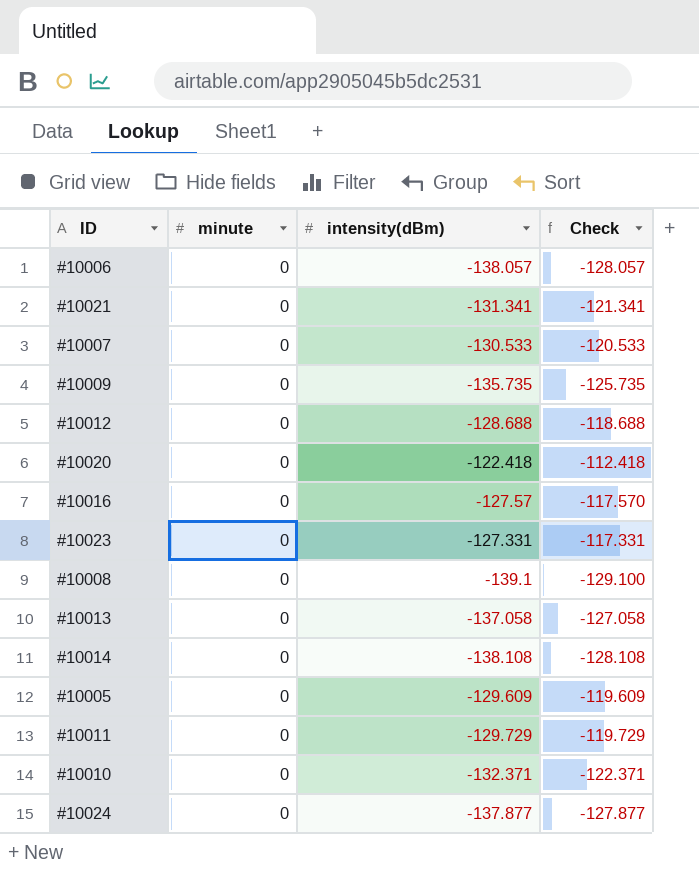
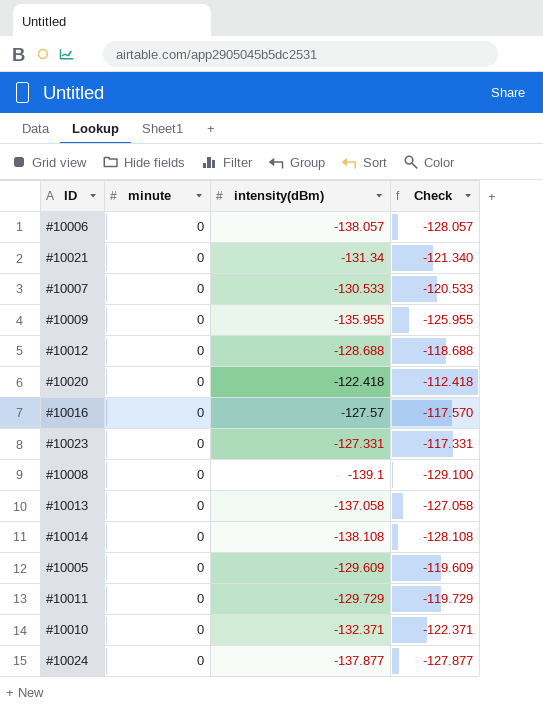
#10021 | intensity(dBm): -131.341 -> -131.34
#10021 | Check: -121.341 -> -121.340
#10009 | intensity(dBm): -135.735 -> -135.955
#10009 | Check: -125.735 -> -125.955

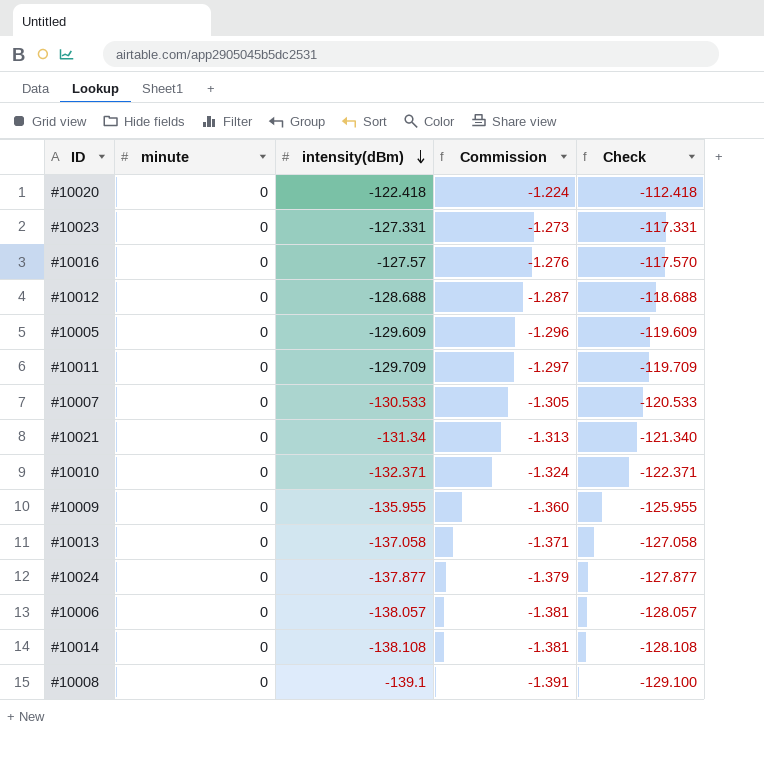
row order: none -> intensity(dBm) descending
column Commission | formula: none -> [intensity(dBm)] * 0.01
#10011 | intensity(dBm): -129.729 -> -129.709
#10011 | Check: -119.729 -> -119.709

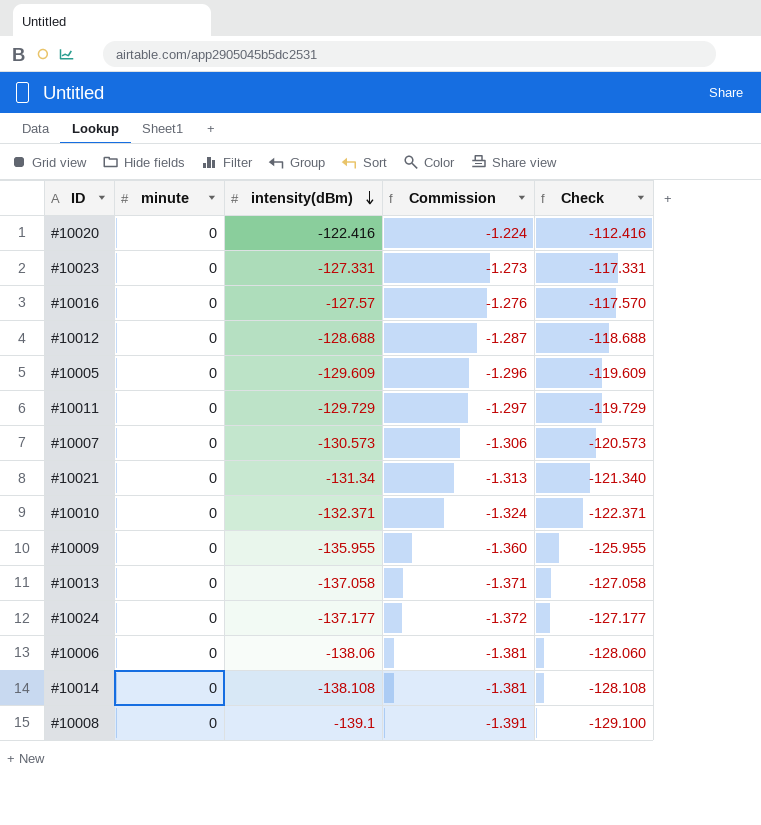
#10020 | intensity(dBm): -122.418 -> -122.416
#10020 | Check: -112.418 -> -112.416
#10011 | intensity(dBm): -129.709 -> -129.729
#10011 | Check: -119.709 -> -119.729
#10007 | intensity(dBm): -130.533 -> -130.573
#10007 | Commission: -1.305 -> -1.306
#10007 | Check: -120.533 -> -120.573
#10024 | intensity(dBm): -137.877 -> -137.177
#10024 | Commission: -1.379 -> -1.372
#10024 | Check: -127.877 -> -127.177
#10006 | intensity(dBm): -138.057 -> -138.06
#10006 | Check: -128.057 -> -128.060

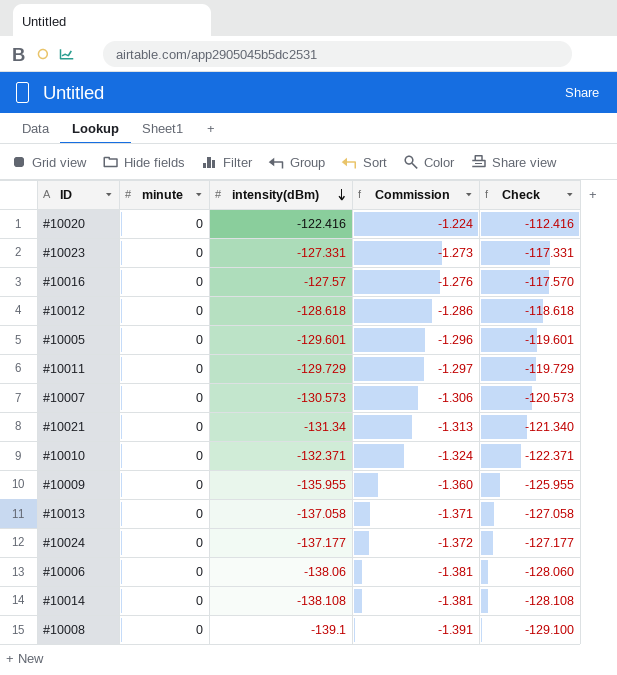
#10012 | intensity(dBm): -128.688 -> -128.618
#10012 | Commission: -1.287 -> -1.286
#10012 | Check: -118.688 -> -118.618
#10005 | intensity(dBm): -129.609 -> -129.601
#10005 | Check: -119.609 -> -119.601

